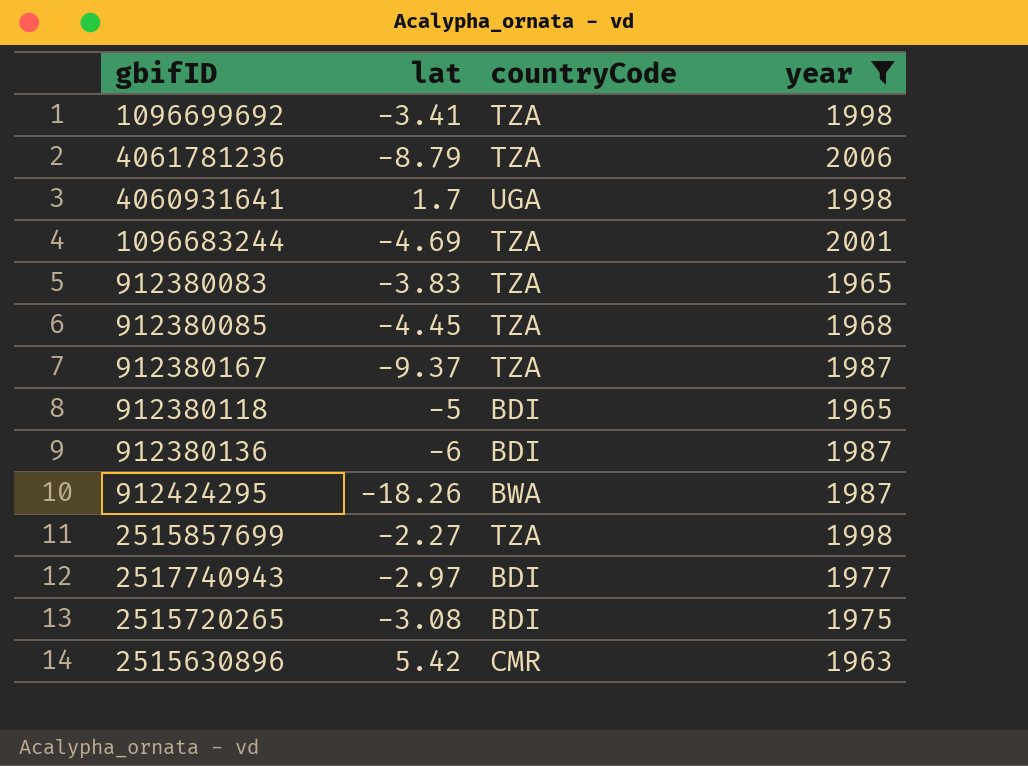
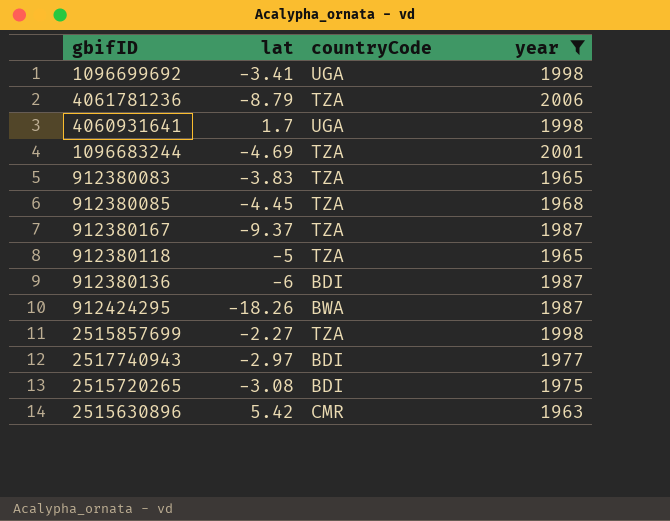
1096699692 | countryCode: TZA -> UGA
912380118 | countryCode: BDI -> TZA

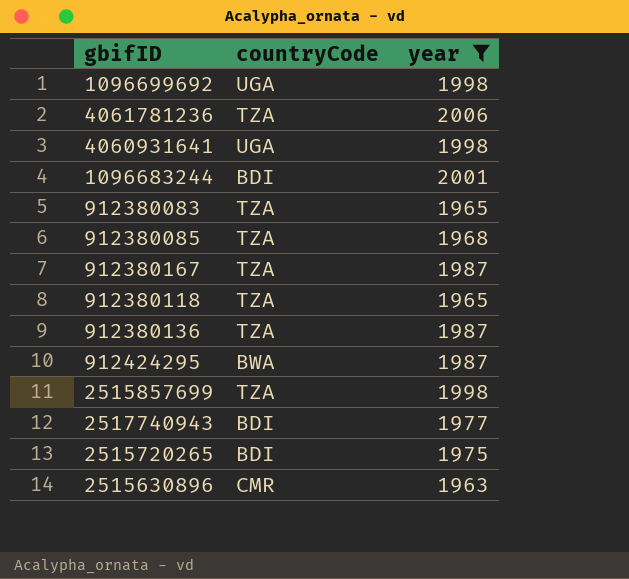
column lat | position: 2 -> none
1096683244 | countryCode: TZA -> BDI
912380136 | countryCode: BDI -> TZA

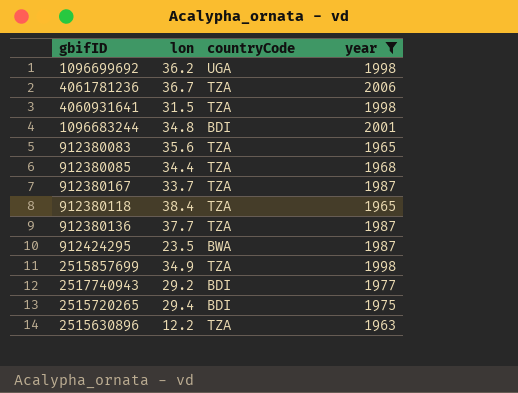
column lon | position: none -> 2
4060931641 | countryCode: UGA -> TZA
2515630896 | countryCode: CMR -> TZA

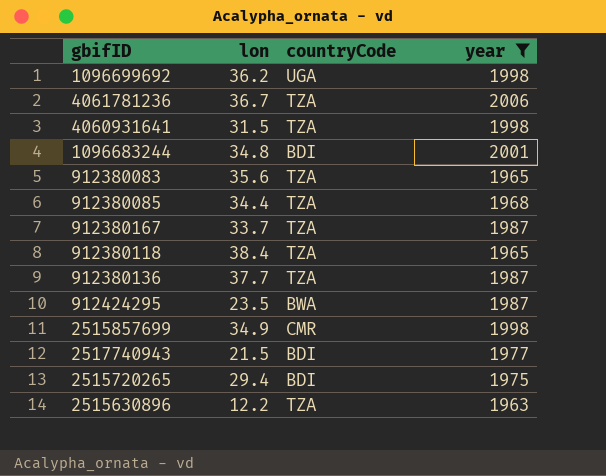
2515857699 | countryCode: TZA -> CMR
2517740943 | lon: 29.2 -> 21.5

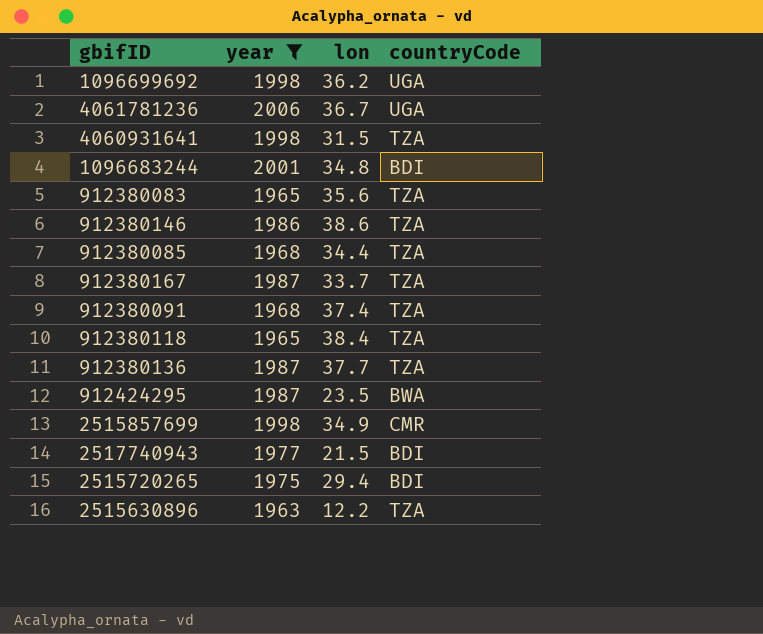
column year | position: 4 -> 2
4061781236 | countryCode: TZA -> UGA
row 912380146: none -> 1986 | 38.6 | TZA
row 912380091: none -> 1968 | 37.4 | TZA

